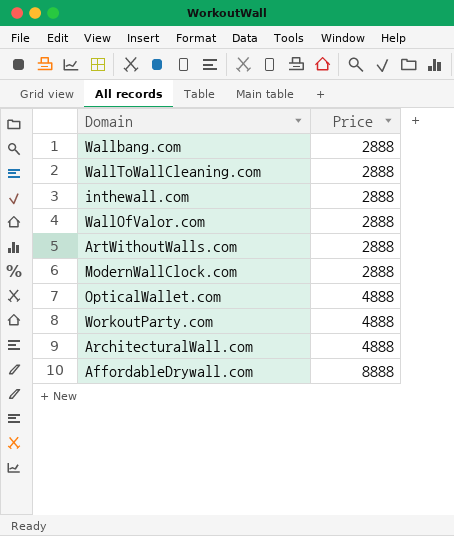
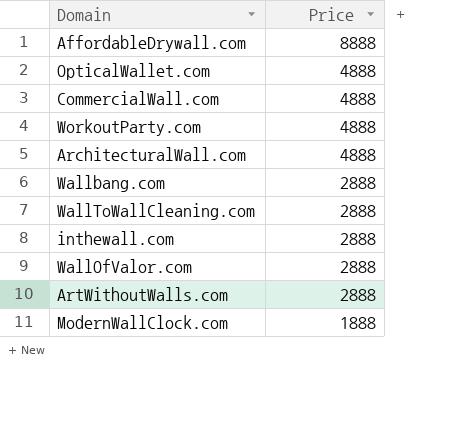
row order: Price ascending -> Price descending
row CommercialWall.com: none -> 4888
ModernWallClock.com | Price: 2888 -> 1888

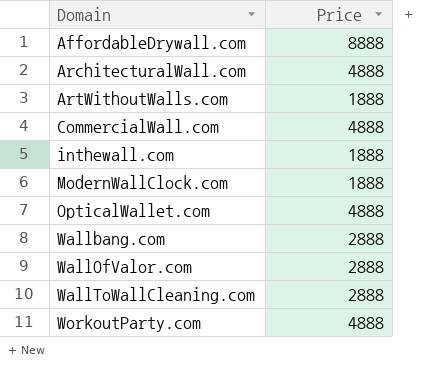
row order: Price descending -> Domain ascending
ArtWithoutWalls.com | Price: 2888 -> 1888
inthewall.com | Price: 2888 -> 1888

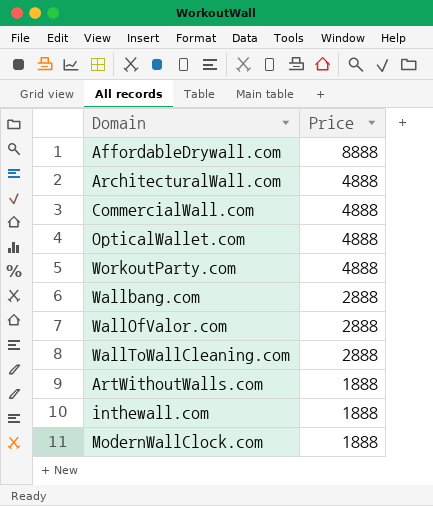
row order: Domain ascending -> Price descending

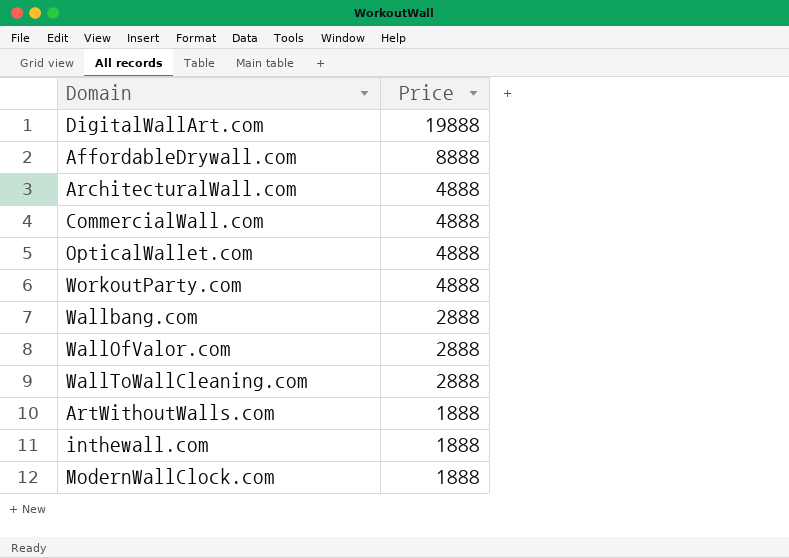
row DigitalWallArt.com: none -> 19888

